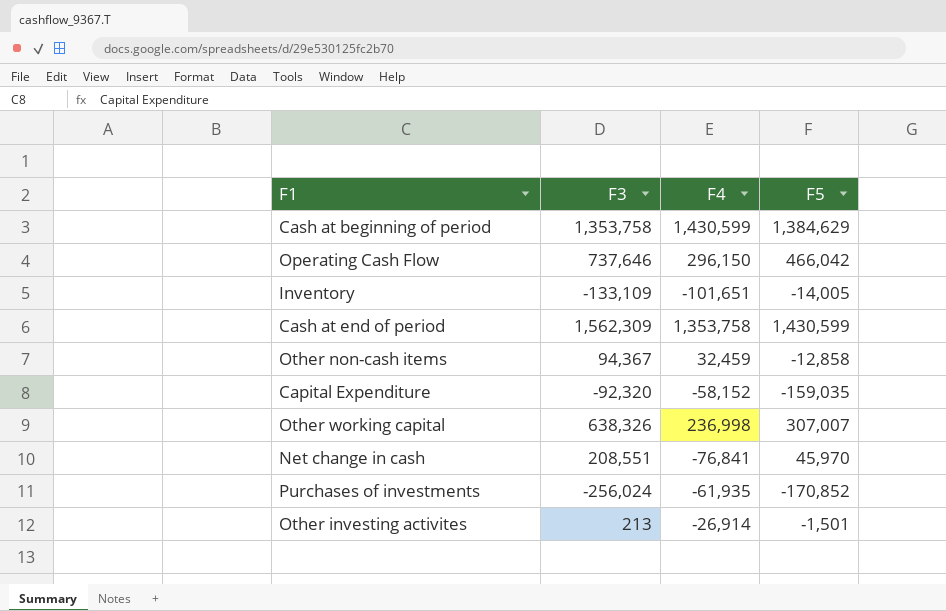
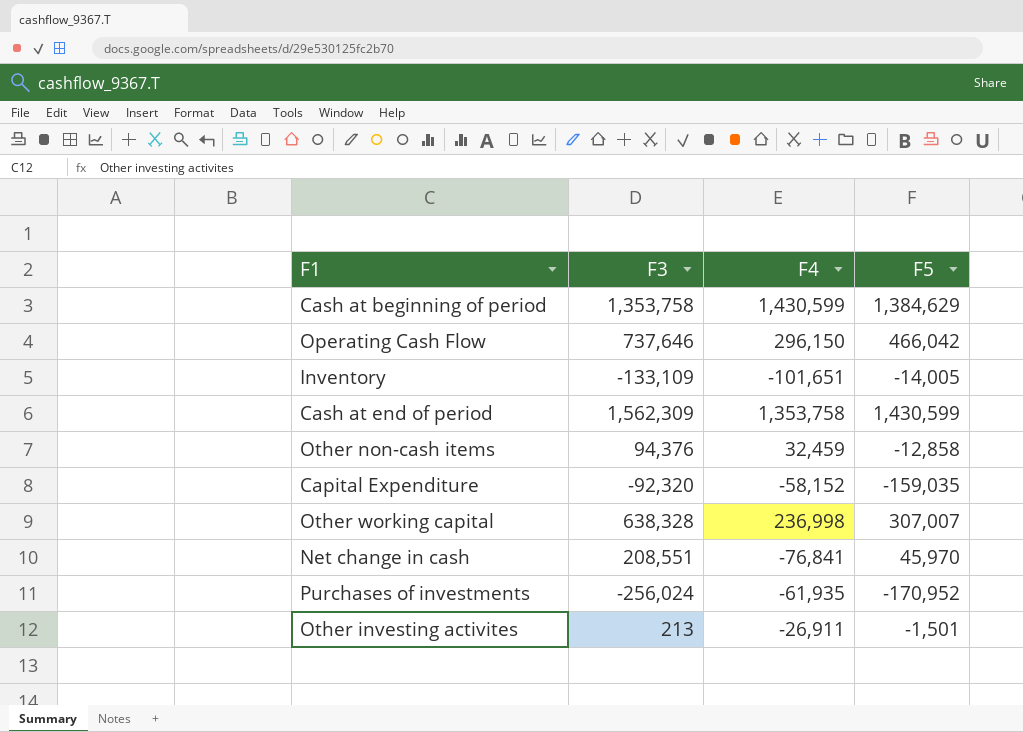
Other non-cash items | F3: 94,367 -> 94,376
Other working capital | F3: 638,326 -> 638,328
Purchases of investments | F5: -170,852 -> -170,952
Other investing activites | F4: -26,914 -> -26,911

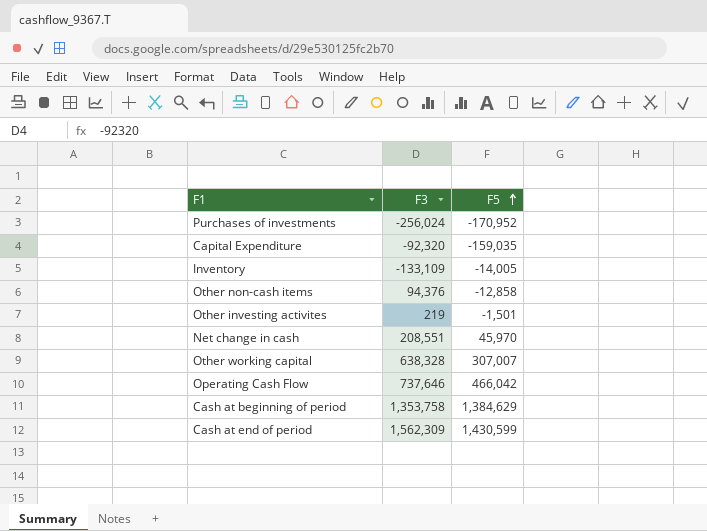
row order: none -> F5 ascending
column F4 | position: 3 -> none
Other investing activites | F3: 213 -> 219

